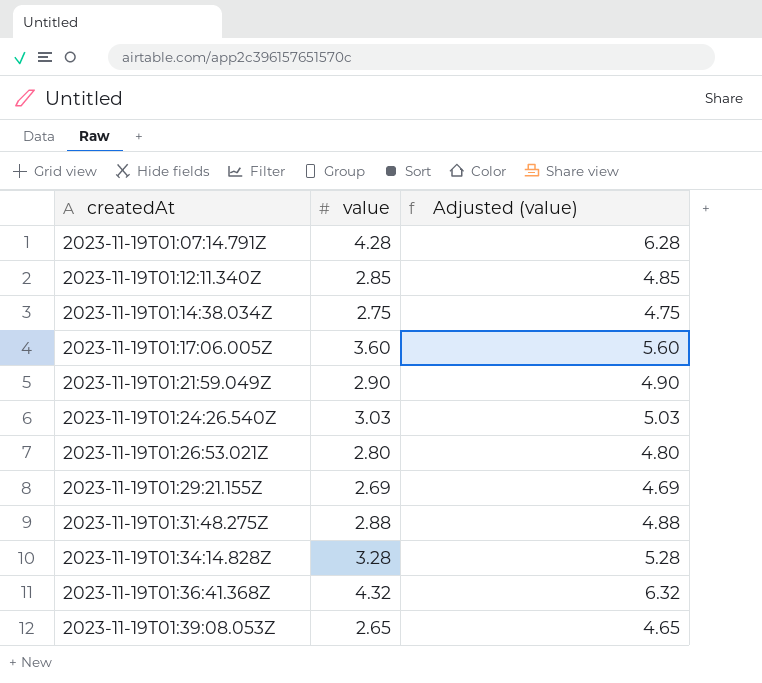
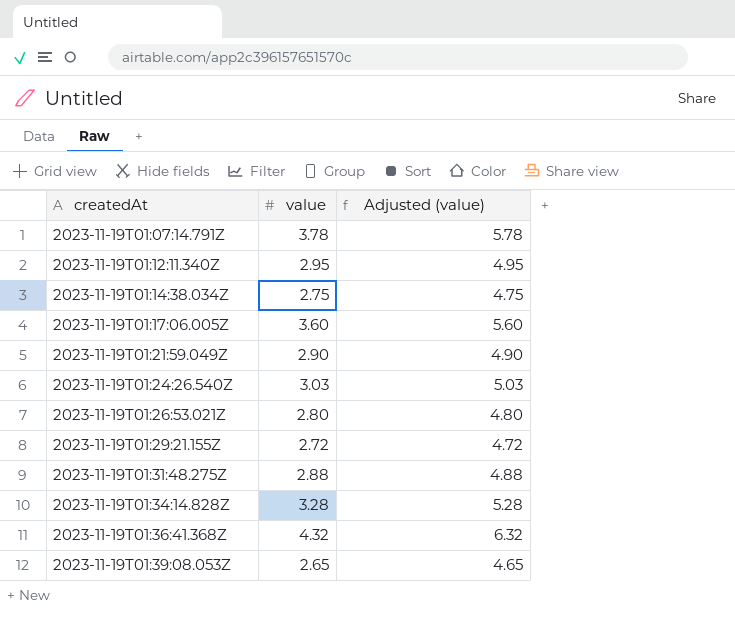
2023-11-19T01:07:14.791Z | value: 4.28 -> 3.78
2023-11-19T01:07:14.791Z | Adjusted (value): 6.28 -> 5.78
2023-11-19T01:12:11.340Z | value: 2.85 -> 2.95
2023-11-19T01:12:11.340Z | Adjusted (value): 4.85 -> 4.95
2023-11-19T01:29:21.155Z | value: 2.69 -> 2.72
2023-11-19T01:29:21.155Z | Adjusted (value): 4.69 -> 4.72

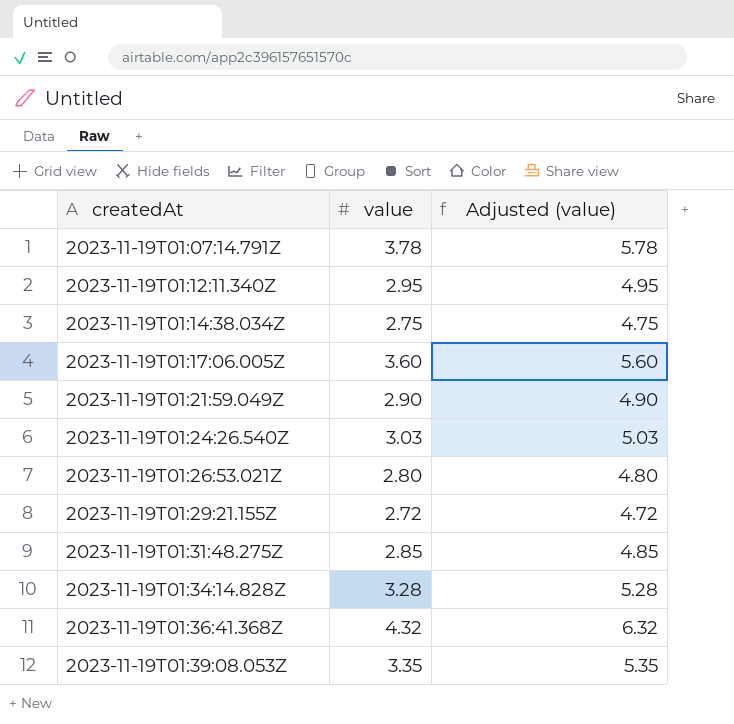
2023-11-19T01:31:48.275Z | value: 2.88 -> 2.85
2023-11-19T01:31:48.275Z | Adjusted (value): 4.88 -> 4.85
2023-11-19T01:39:08.053Z | value: 2.65 -> 3.35
2023-11-19T01:39:08.053Z | Adjusted (value): 4.65 -> 5.35

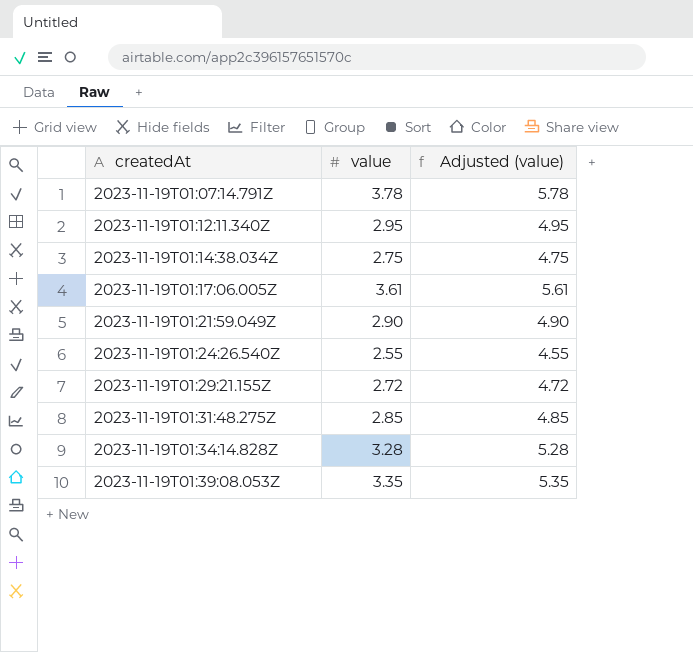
row 2023-11-19T01:26:53.021Z: 2.80 | 4.80 -> none
row 2023-11-19T01:36:41.368Z: 4.32 | 6.32 -> none
2023-11-19T01:17:06.005Z | value: 3.60 -> 3.61
2023-11-19T01:17:06.005Z | Adjusted (value): 5.60 -> 5.61
2023-11-19T01:24:26.540Z | value: 3.03 -> 2.55
2023-11-19T01:24:26.540Z | Adjusted (value): 5.03 -> 4.55

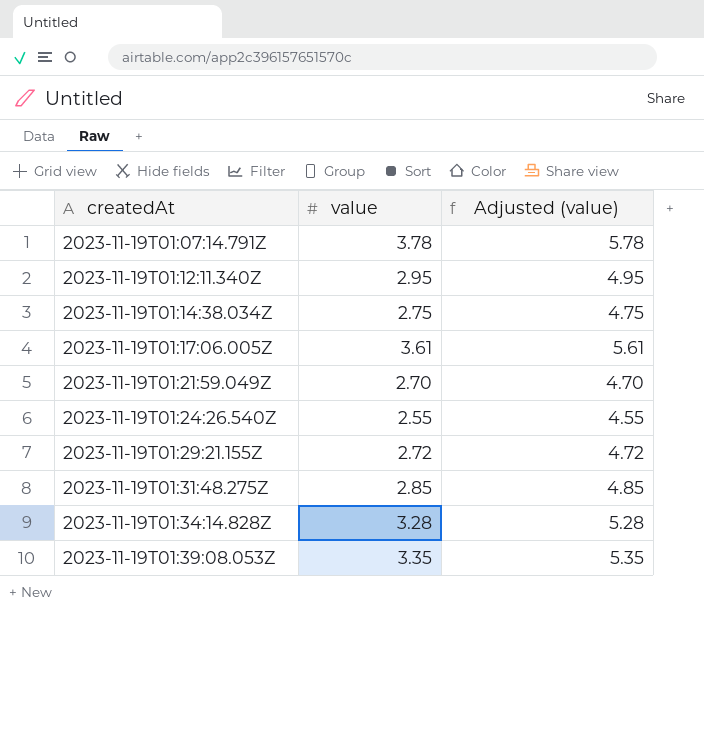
2023-11-19T01:21:59.049Z | value: 2.90 -> 2.70
2023-11-19T01:21:59.049Z | Adjusted (value): 4.90 -> 4.70

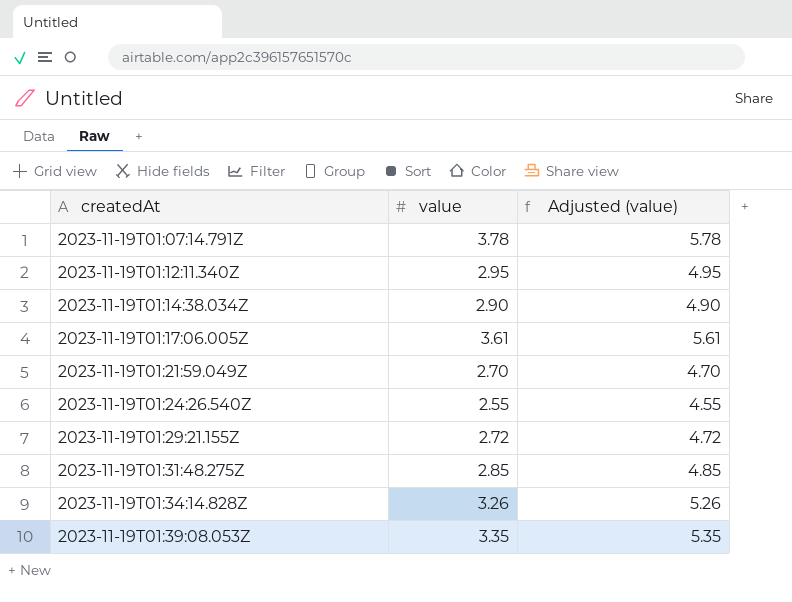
2023-11-19T01:14:38.034Z | value: 2.75 -> 2.90
2023-11-19T01:14:38.034Z | Adjusted (value): 4.75 -> 4.90
2023-11-19T01:34:14.828Z | value: 3.28 -> 3.26
2023-11-19T01:34:14.828Z | Adjusted (value): 5.28 -> 5.26

